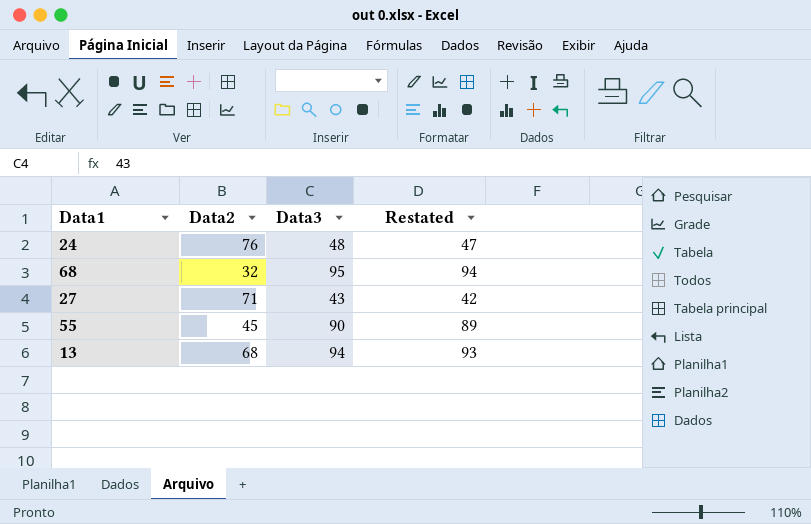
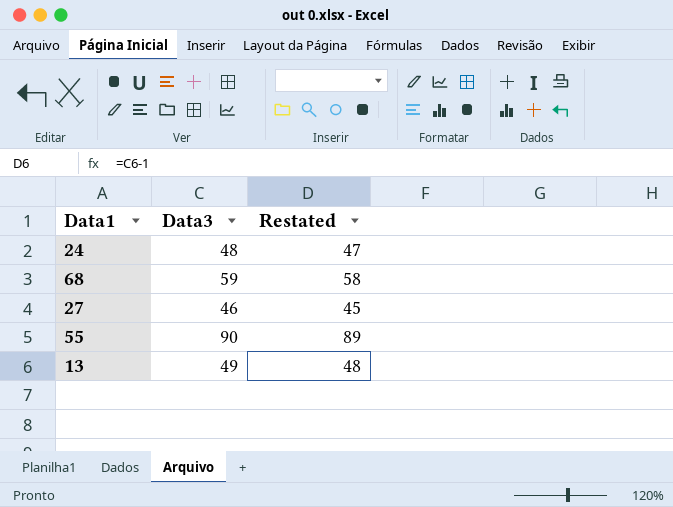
column Data2 | position: 2 -> none
68 | Data3: 95 -> 59
68 | Restated: 94 -> 58
27 | Data3: 43 -> 46
27 | Restated: 42 -> 45
13 | Data3: 94 -> 49
13 | Restated: 93 -> 48

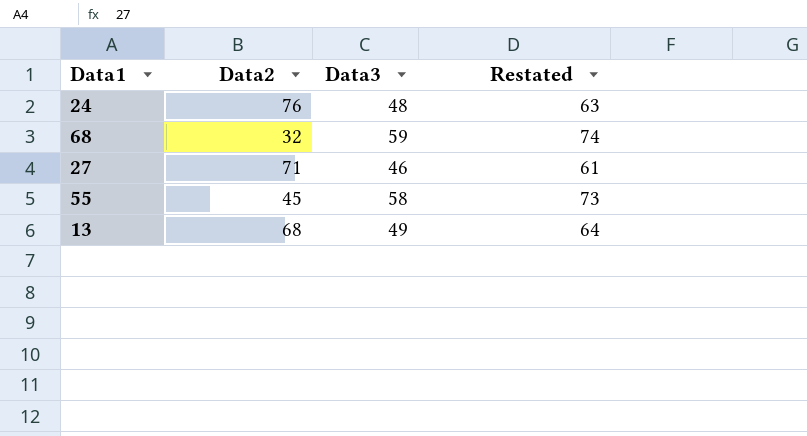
column Data2 | position: none -> 2
column Restated | formula: [Data3] - 1 -> [Data3] + 15
55 | Data3: 90 -> 58

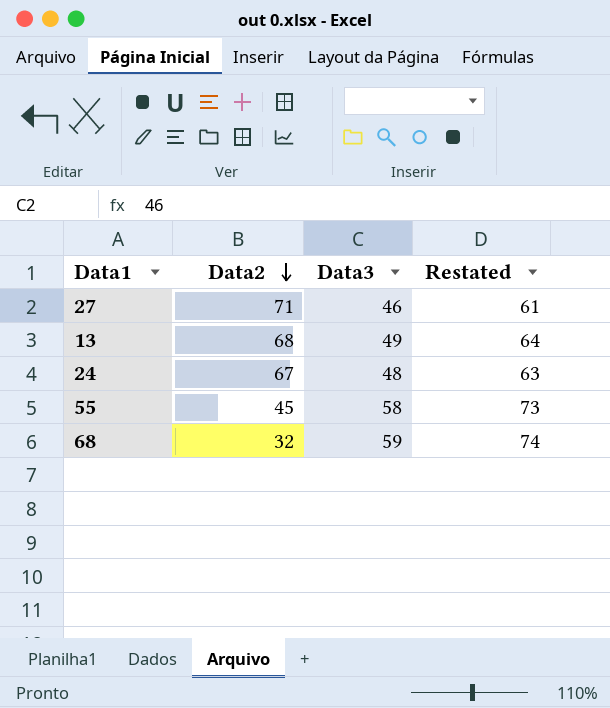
row order: none -> Data2 descending
24 | Data2: 76 -> 67

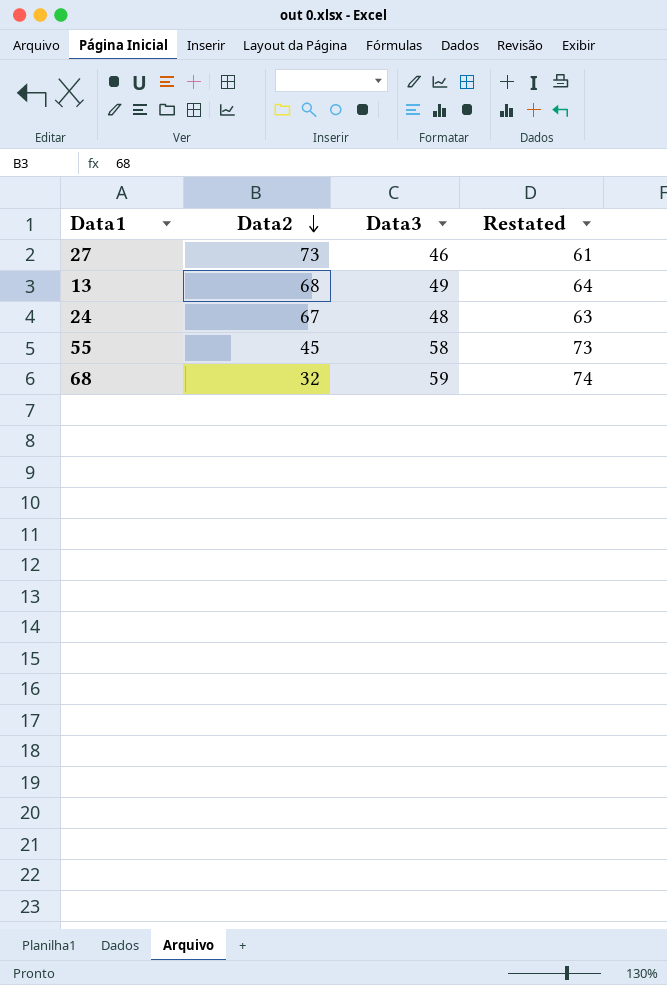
27 | Data2: 71 -> 73

